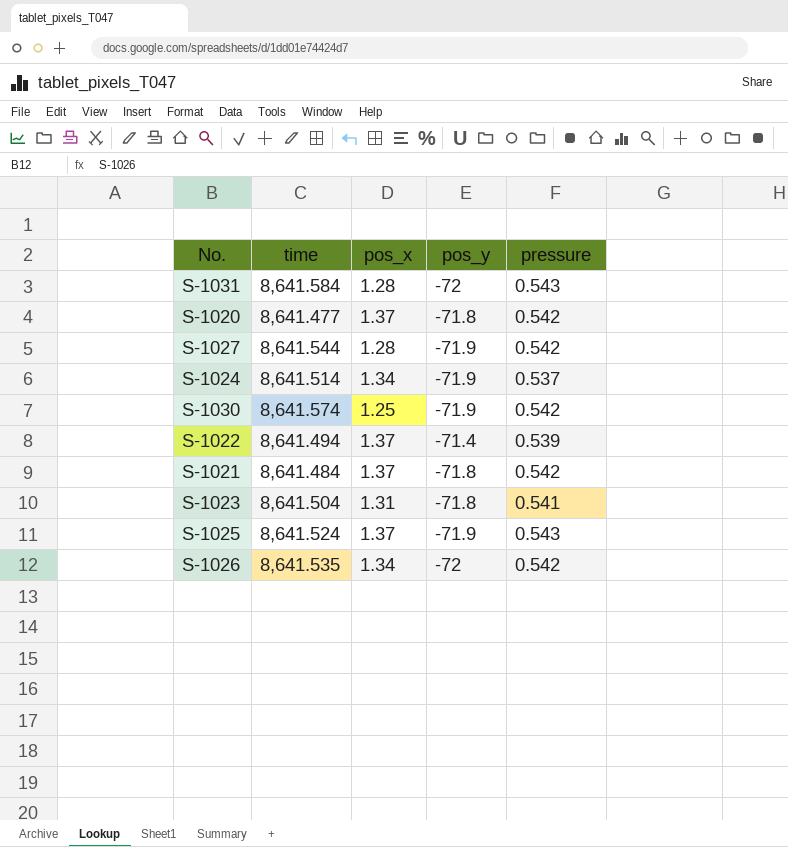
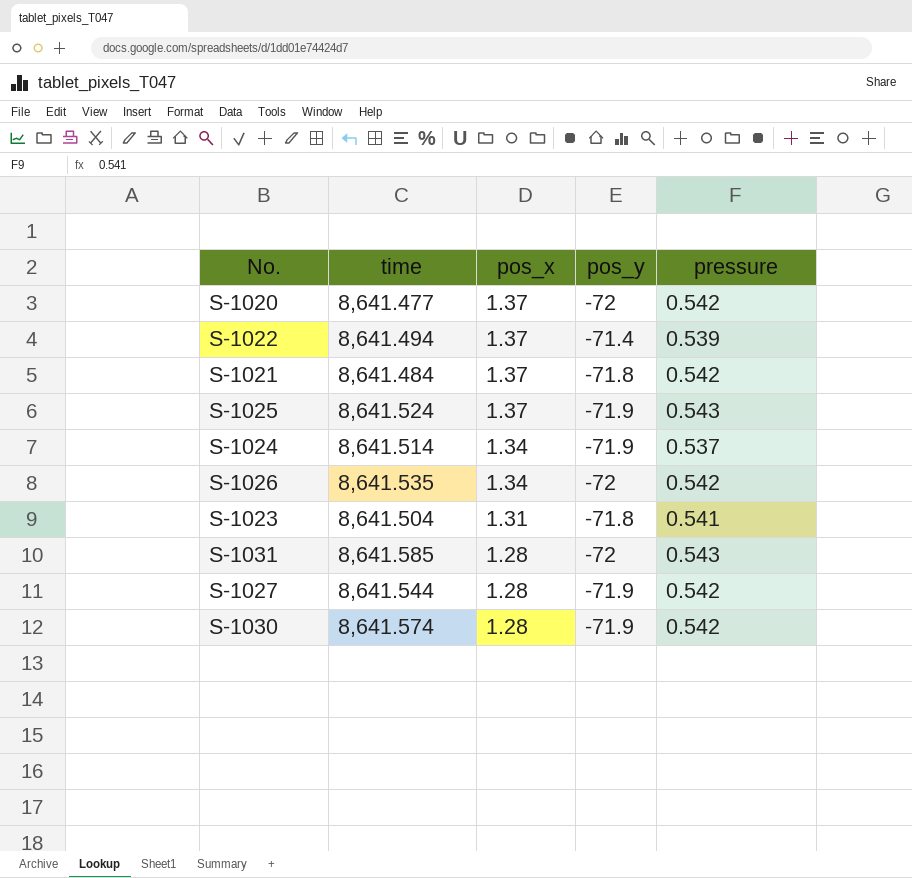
row order: none -> pos_x descending
S-1020 | pos_y: -71.8 -> -72
S-1031 | time: 8,641.584 -> 8,641.585
S-1030 | pos_x: 1.25 -> 1.28

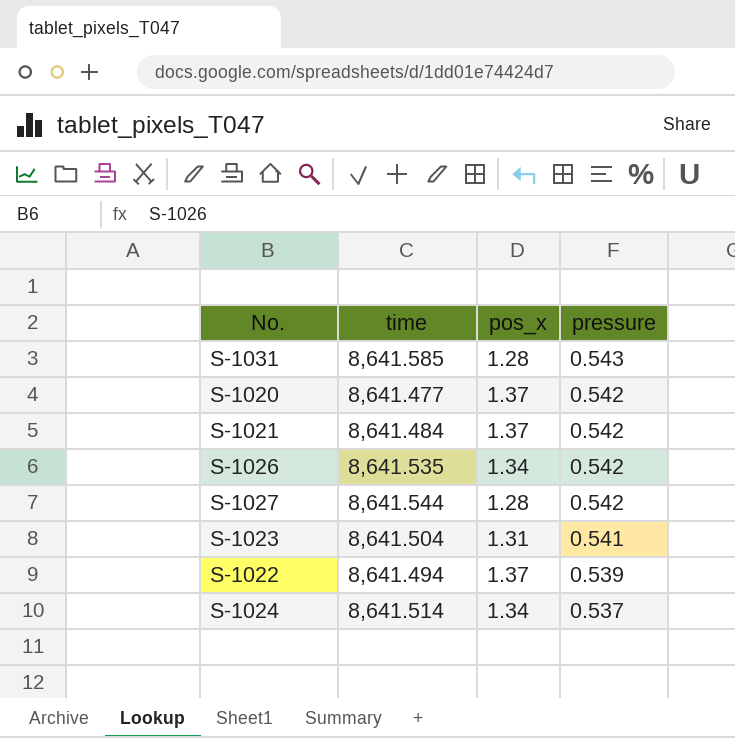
row order: pos_x descending -> pressure descending
column pos_y | position: 4 -> none
row S-1025: 8,641.524 | 1.37 | -71.9 | 0.543 -> none
row S-1030: 8,641.574 | 1.28 | -71.9 | 0.542 -> none

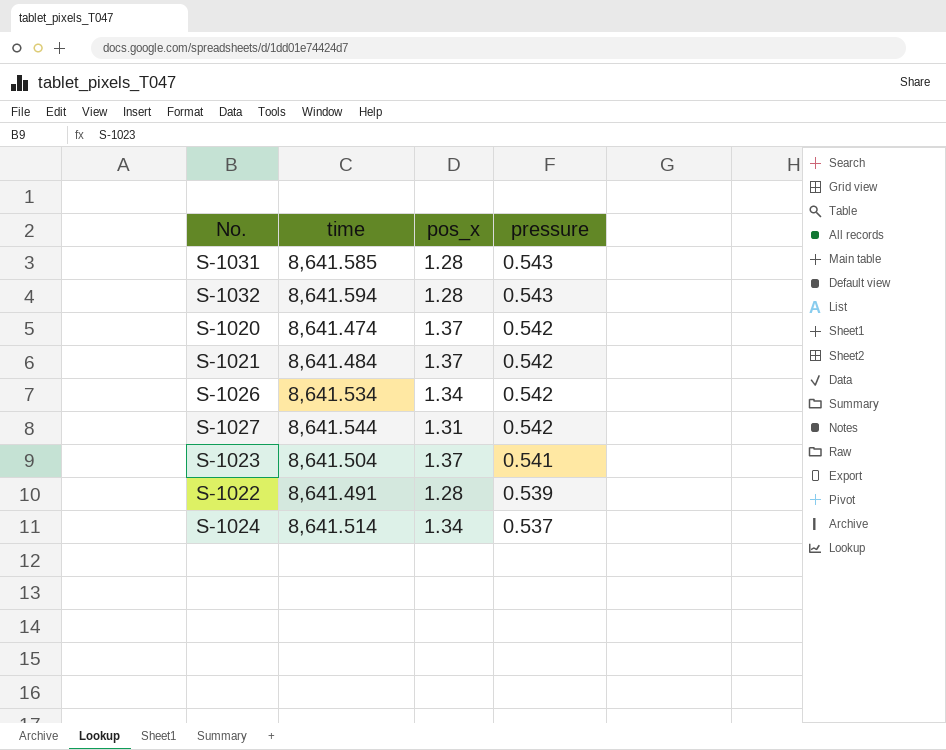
row S-1032: none -> 8,641.594 | 1.28 | 0.543
S-1020 | time: 8,641.477 -> 8,641.474
S-1026 | time: 8,641.535 -> 8,641.534
S-1027 | pos_x: 1.28 -> 1.31
S-1023 | pos_x: 1.31 -> 1.37
S-1022 | time: 8,641.494 -> 8,641.491
S-1022 | pos_x: 1.37 -> 1.28

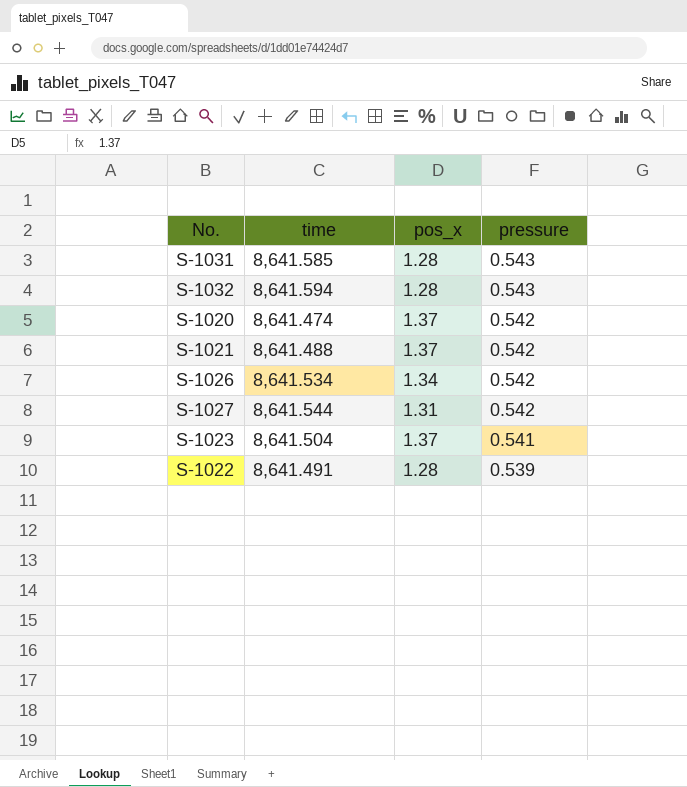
row S-1024: 8,641.514 | 1.34 | 0.537 -> none
S-1021 | time: 8,641.484 -> 8,641.488

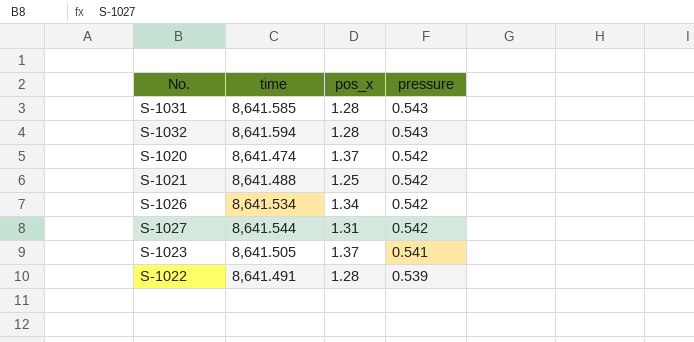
S-1021 | pos_x: 1.37 -> 1.25
S-1023 | time: 8,641.504 -> 8,641.505

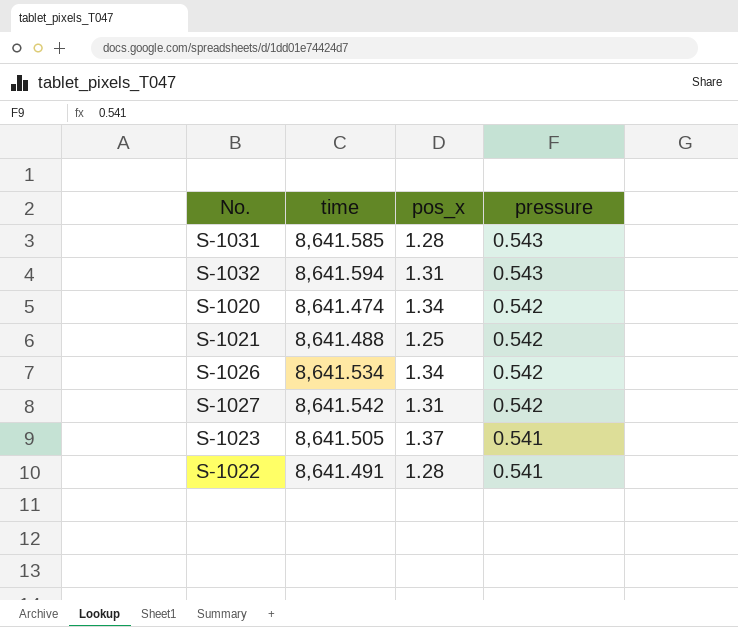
S-1032 | pos_x: 1.28 -> 1.31
S-1020 | pos_x: 1.37 -> 1.34
S-1027 | time: 8,641.544 -> 8,641.542
S-1022 | pressure: 0.539 -> 0.541

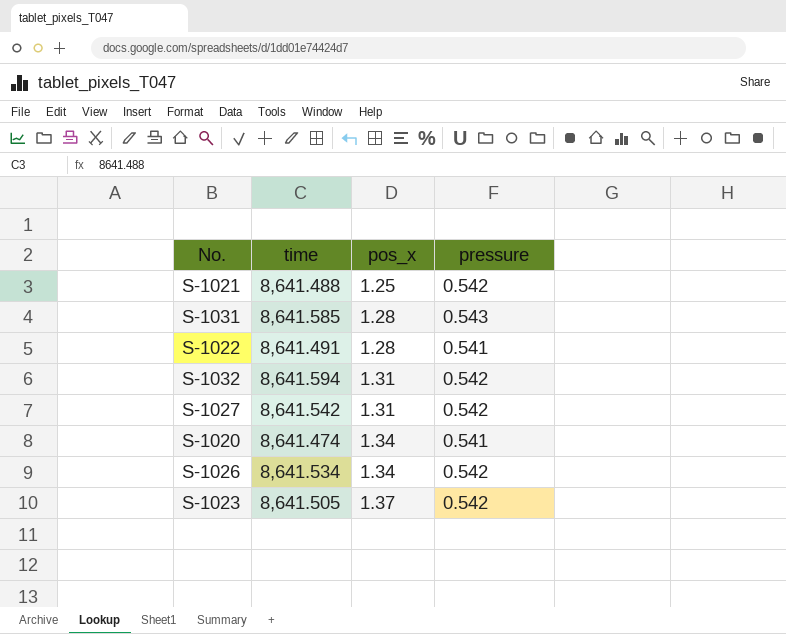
row order: pressure descending -> pos_x ascending
S-1032 | pressure: 0.543 -> 0.542
S-1020 | pressure: 0.542 -> 0.541
S-1023 | pressure: 0.541 -> 0.542

